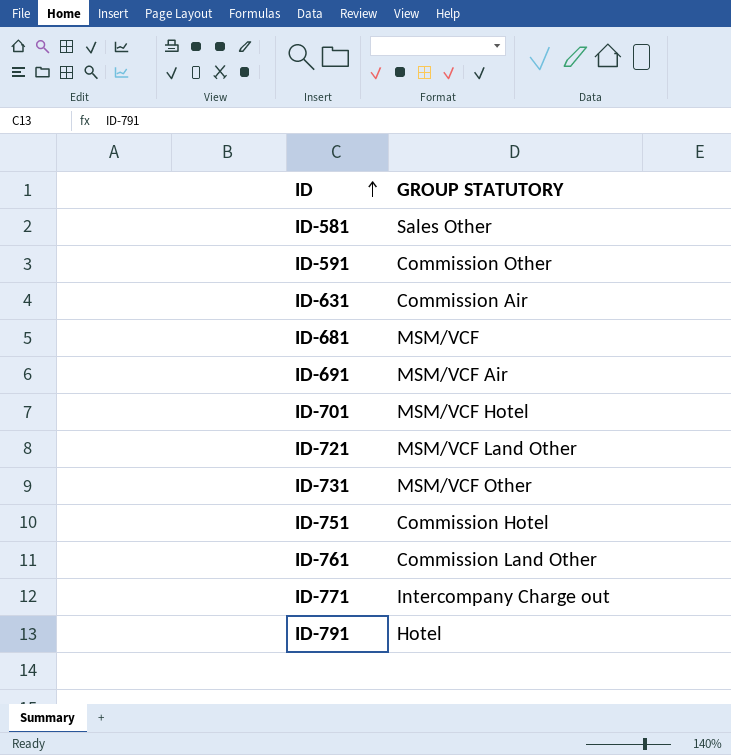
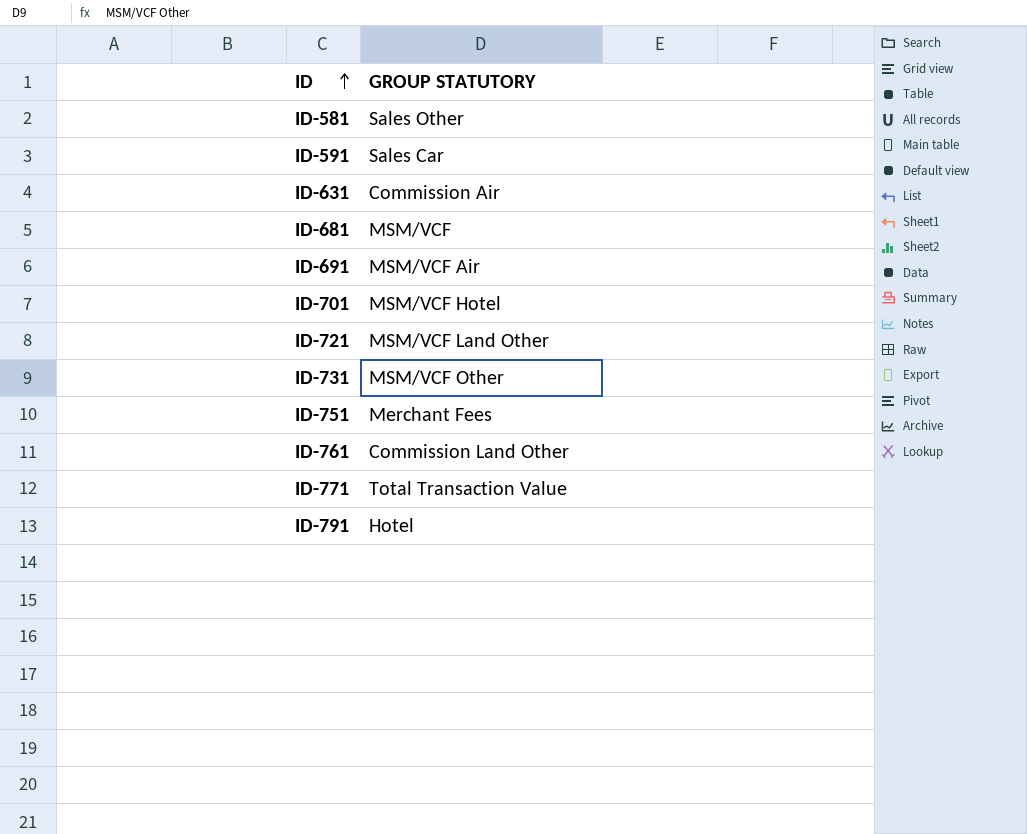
ID-591 | GROUP STATUTORY: Commission Other -> Sales Car
ID-751 | GROUP STATUTORY: Commission Hotel -> Merchant Fees
ID-771 | GROUP STATUTORY: Intercompany Charge out -> Total Transaction Value

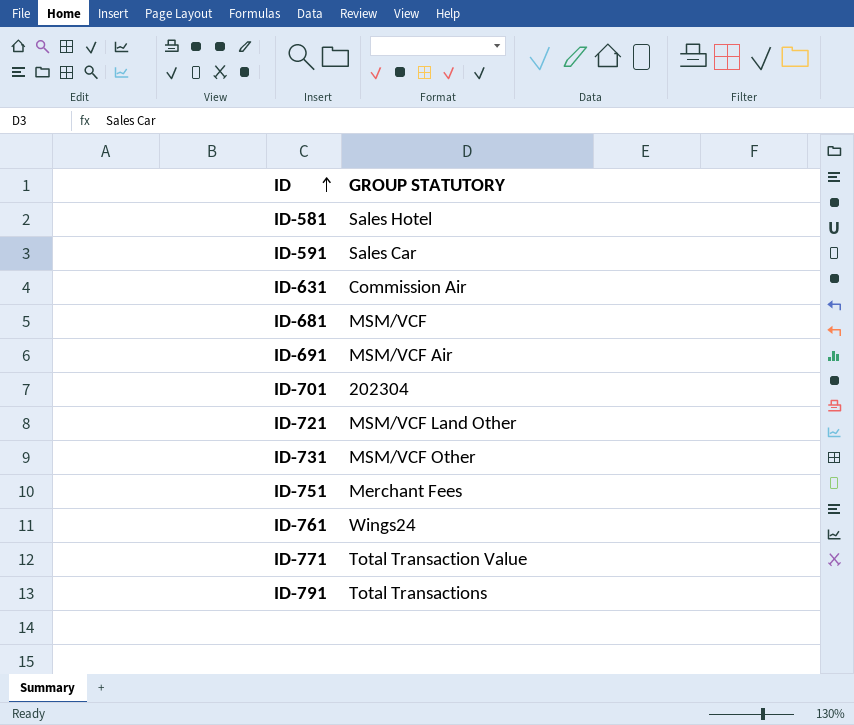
ID-581 | GROUP STATUTORY: Sales Other -> Sales Hotel
ID-701 | GROUP STATUTORY: MSM/VCF Hotel -> 202304
ID-761 | GROUP STATUTORY: Commission Land Other -> Wings24
ID-791 | GROUP STATUTORY: Hotel -> Total Transactions

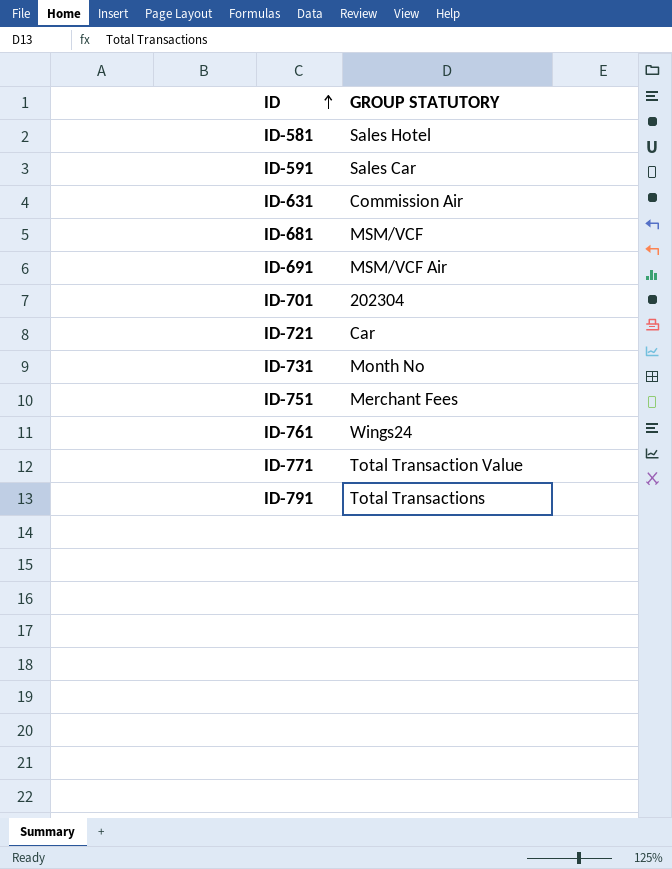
ID-721 | GROUP STATUTORY: MSM/VCF Land Other -> Car
ID-731 | GROUP STATUTORY: MSM/VCF Other -> Month No

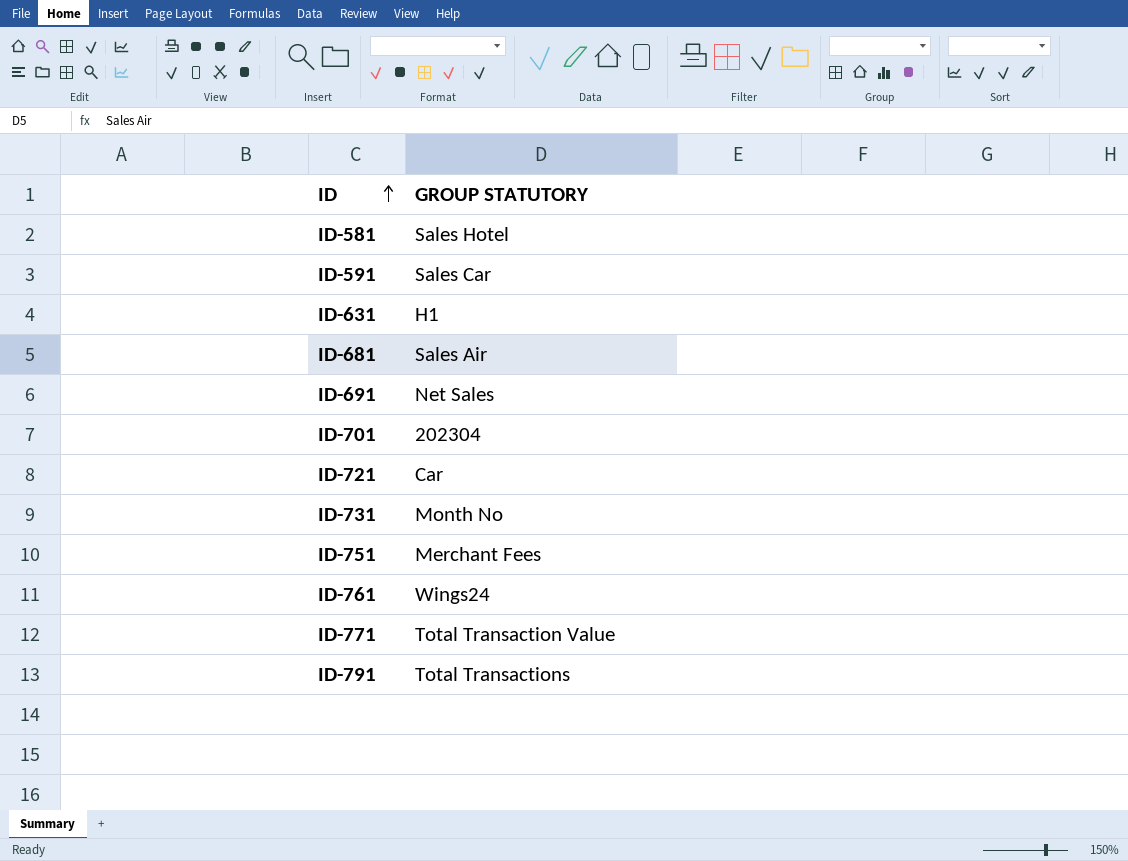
ID-631 | GROUP STATUTORY: Commission Air -> H1
ID-681 | GROUP STATUTORY: MSM/VCF -> Sales Air
ID-691 | GROUP STATUTORY: MSM/VCF Air -> Net Sales

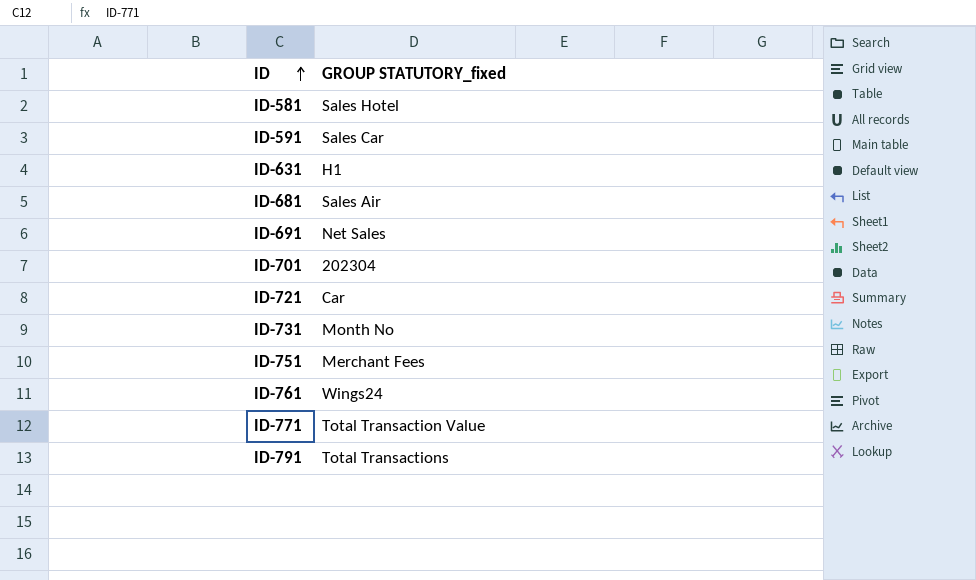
column name: GROUP STATUTORY -> GROUP STATUTORY_fixed

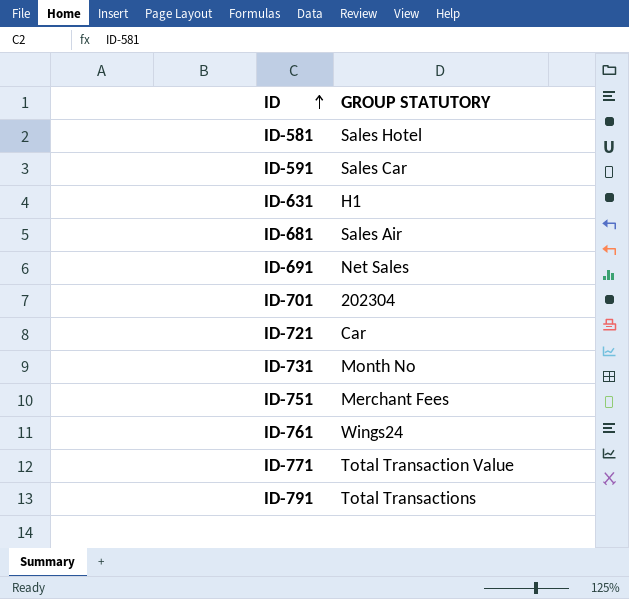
column name: GROUP STATUTORY_fixed -> GROUP STATUTORY

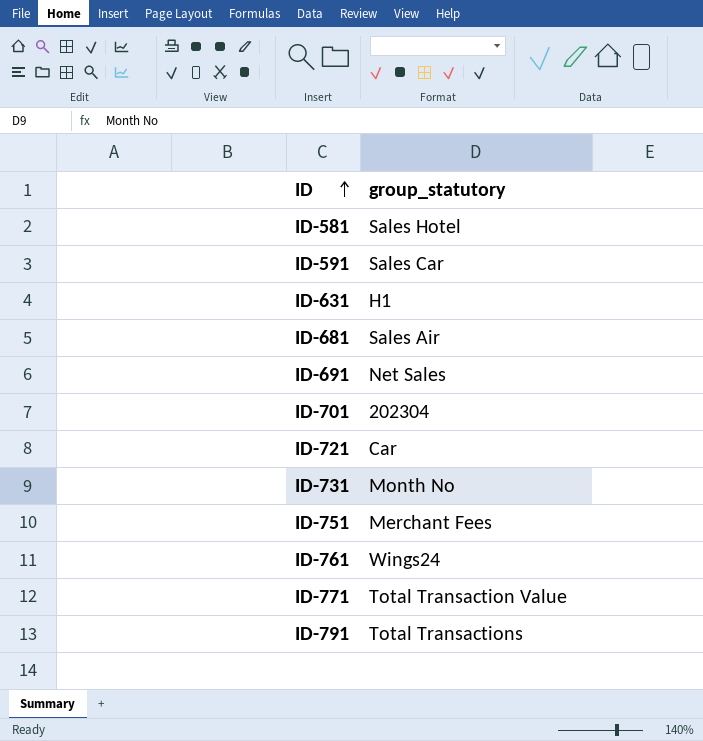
column name: GROUP STATUTORY -> group_statutory

